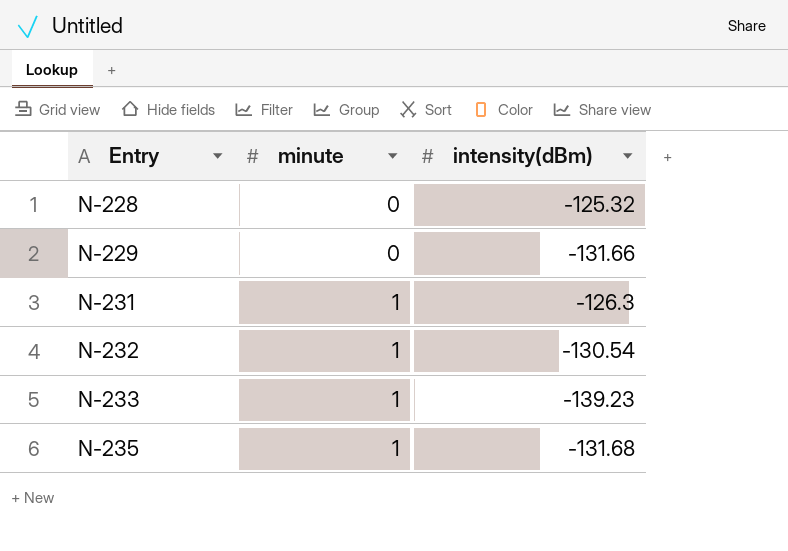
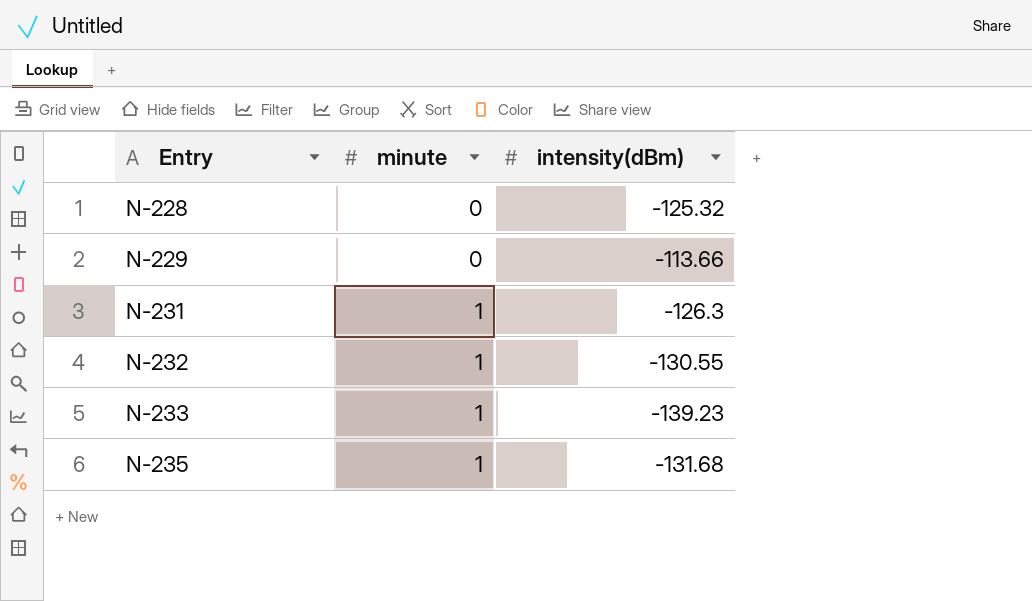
N-229 | intensity(dBm): -131.66 -> -113.66
N-232 | intensity(dBm): -130.54 -> -130.55

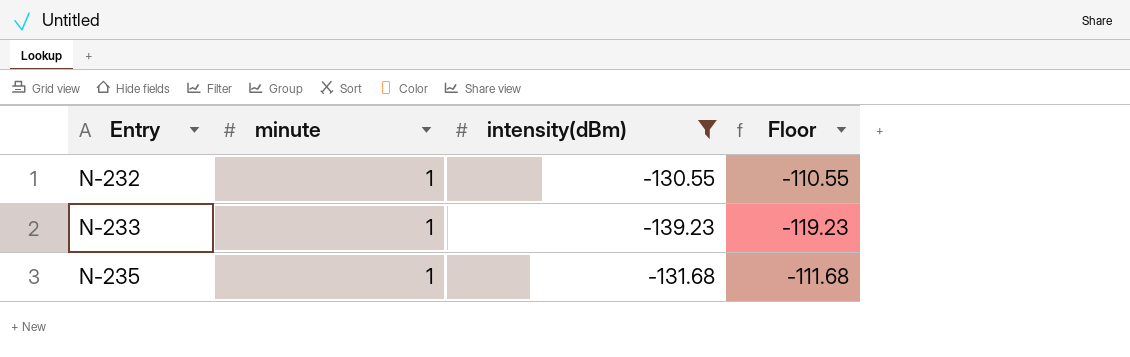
filter: none -> intensity(dBm) <= -130.55
column Floor | formula: none -> [intensity(dBm)] + 20

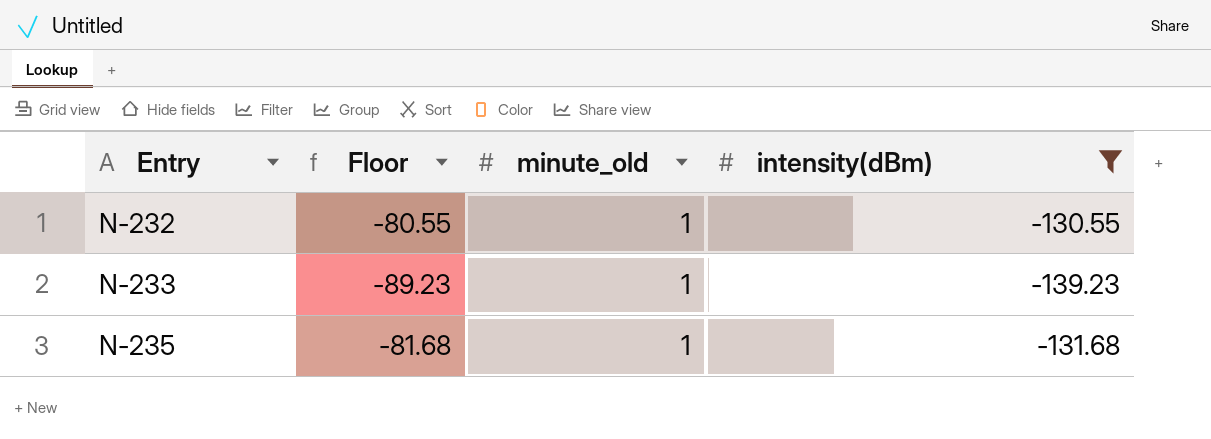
column Floor | formula: [intensity(dBm)] + 20 -> [intensity(dBm)] + 50
column Floor | position: 4 -> 2
column name: minute -> minute_old

